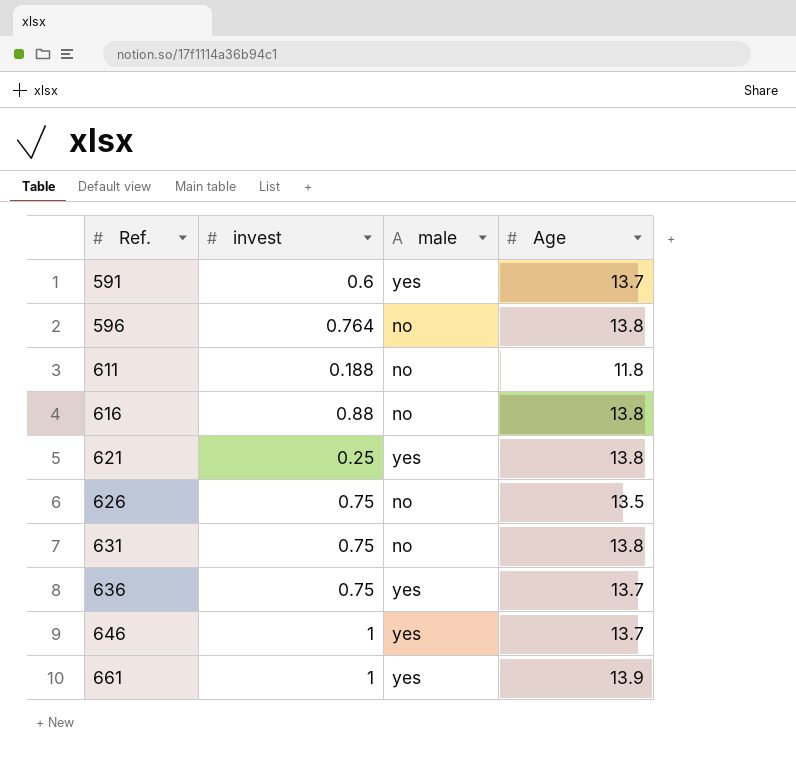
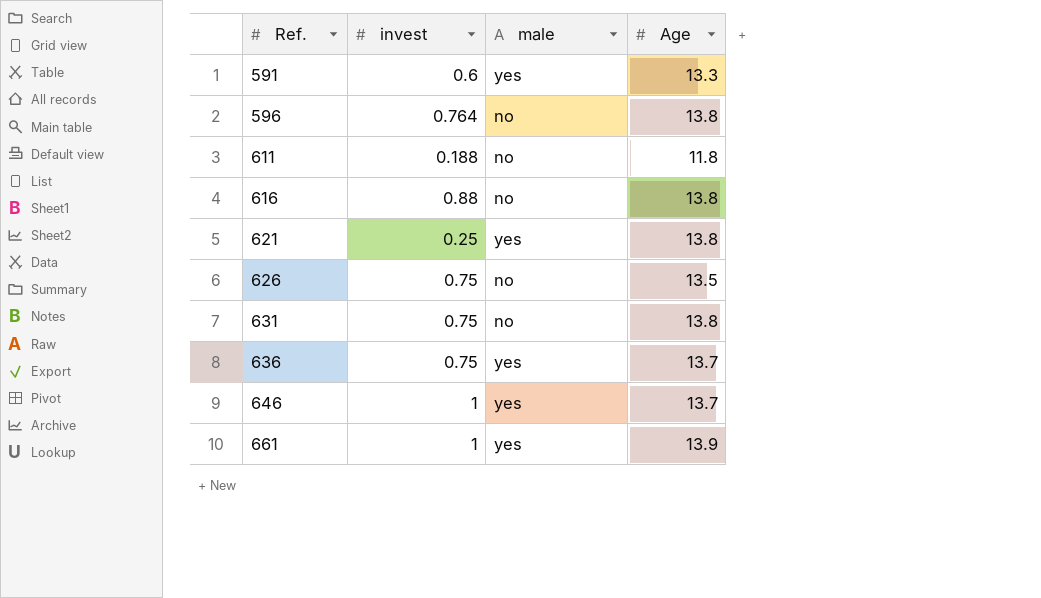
591 | Age: 13.7 -> 13.3

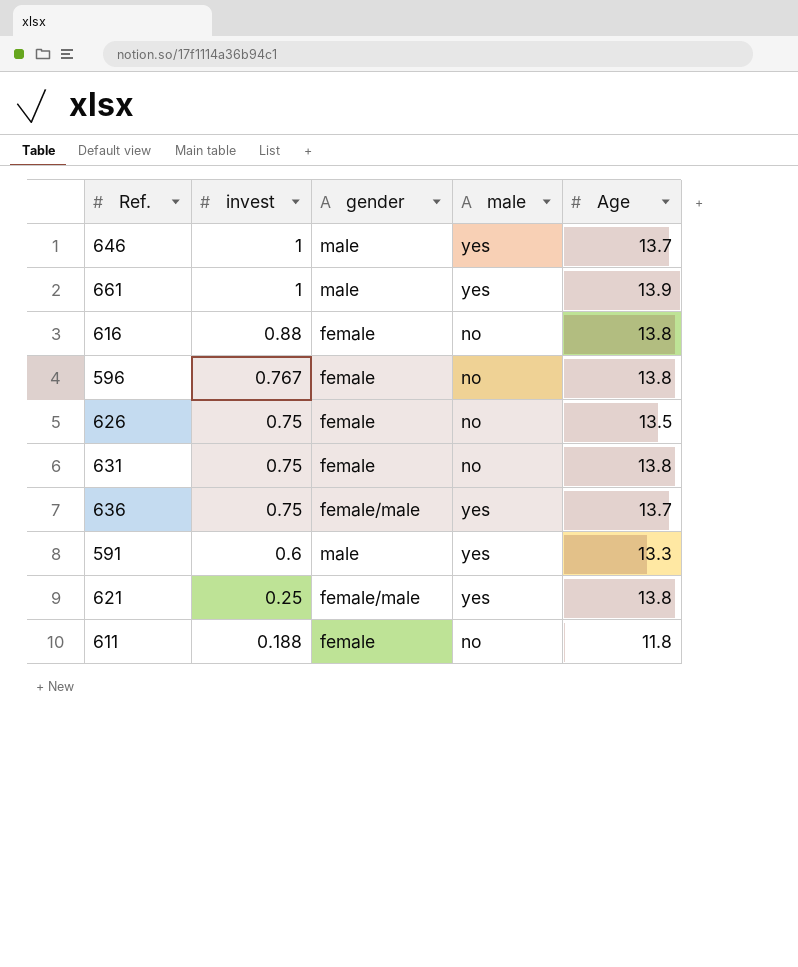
row order: Ref. ascending -> invest descending
column gender | position: none -> 3
596 | invest: 0.764 -> 0.767

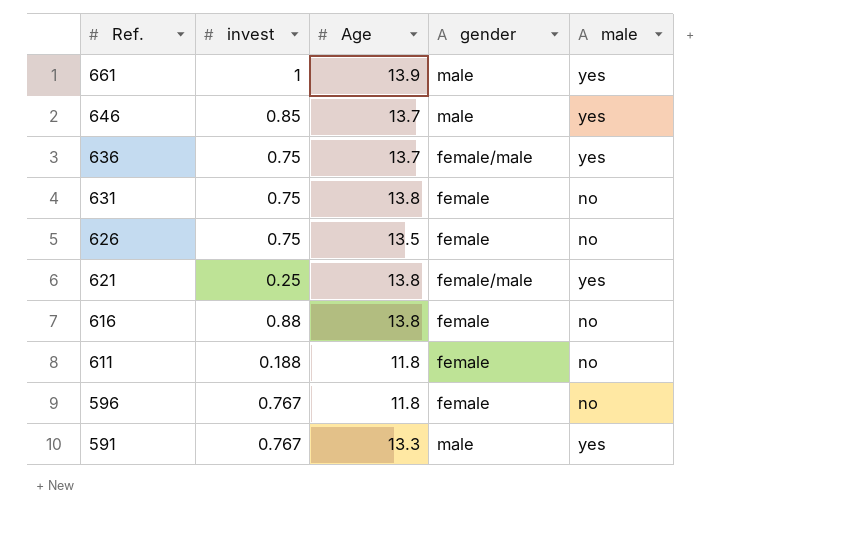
row order: invest descending -> Ref. descending
column Age | position: 5 -> 3
646 | invest: 1 -> 0.85
596 | Age: 13.8 -> 11.8
591 | invest: 0.6 -> 0.767

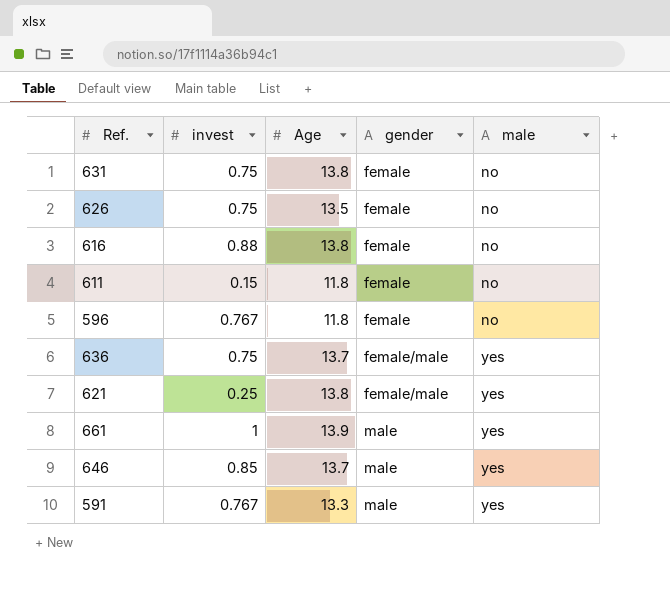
row order: Ref. descending -> gender ascending
611 | invest: 0.188 -> 0.15

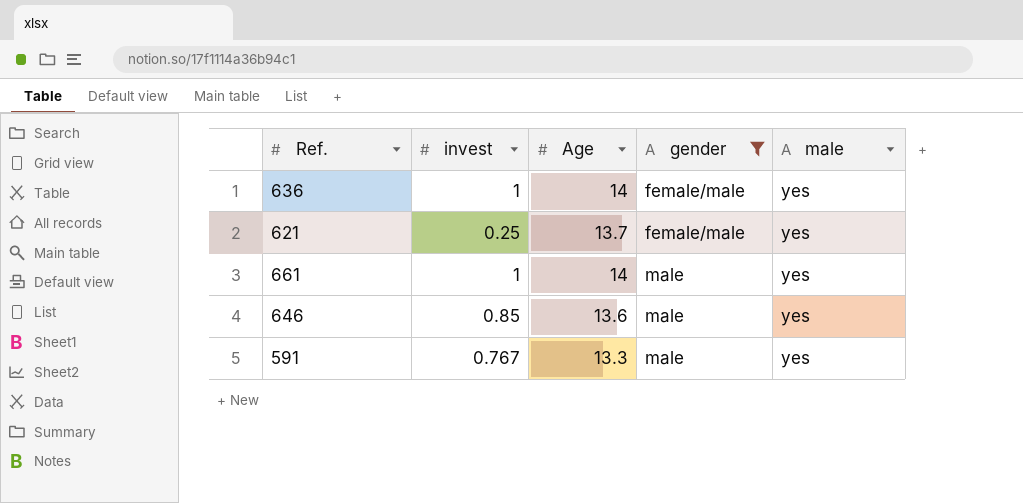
filter: none -> gender != female
636 | invest: 0.75 -> 1
636 | Age: 13.7 -> 14
621 | Age: 13.8 -> 13.7
661 | Age: 13.9 -> 14
646 | Age: 13.7 -> 13.6

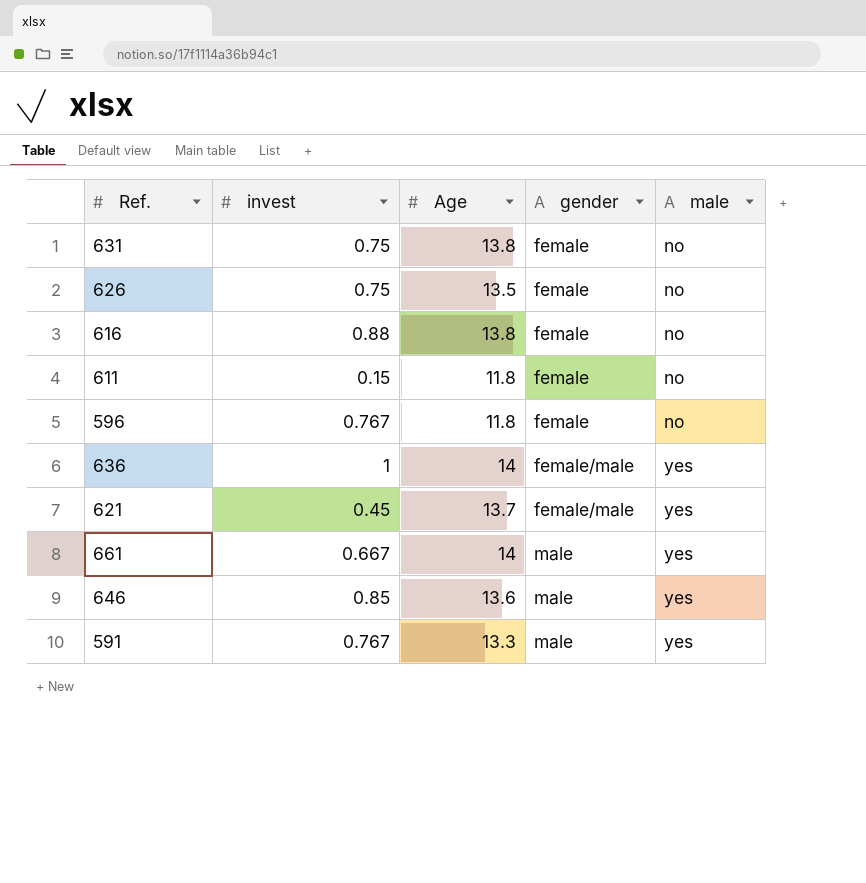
filter: gender != female -> none
621 | invest: 0.25 -> 0.45
661 | invest: 1 -> 0.667

